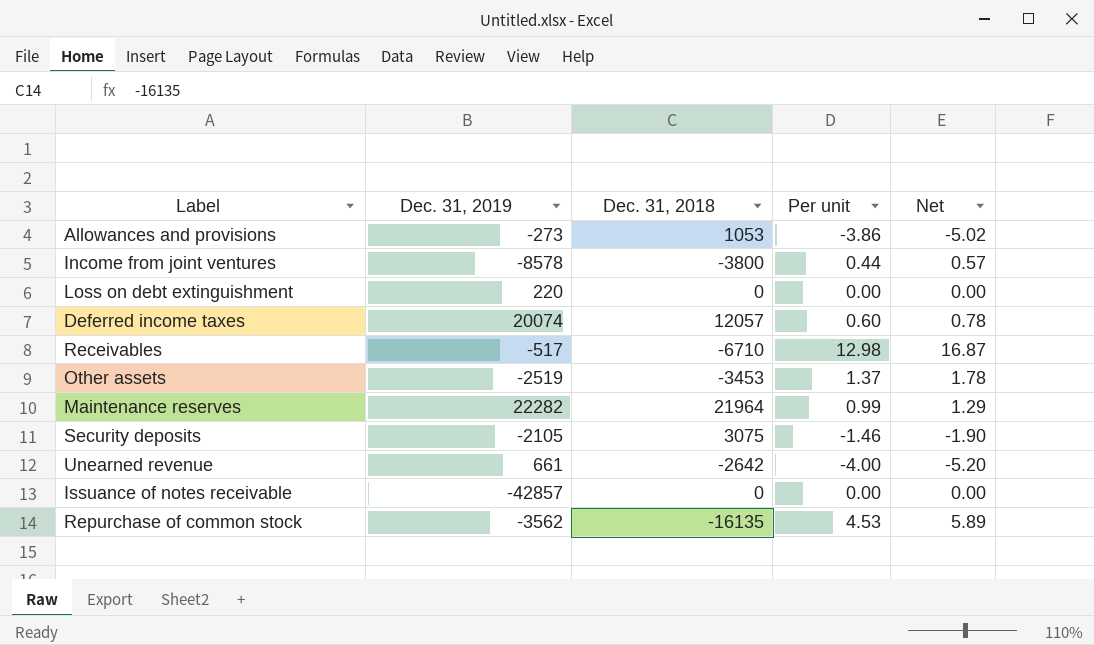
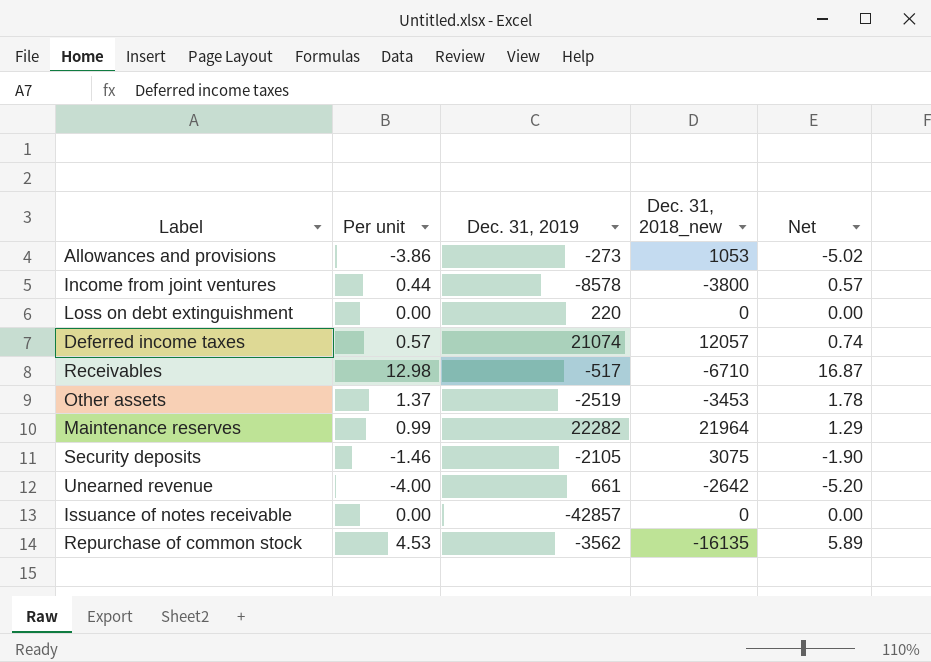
column Per unit | position: 4 -> 2
column name: Dec. 31, 2018 -> Dec. 31, 2018_new
Deferred income taxes | Per unit: 0.60 -> 0.57
Deferred income taxes | Dec. 31, 2019: 20074 -> 21074
Deferred income taxes | Net: 0.78 -> 0.74

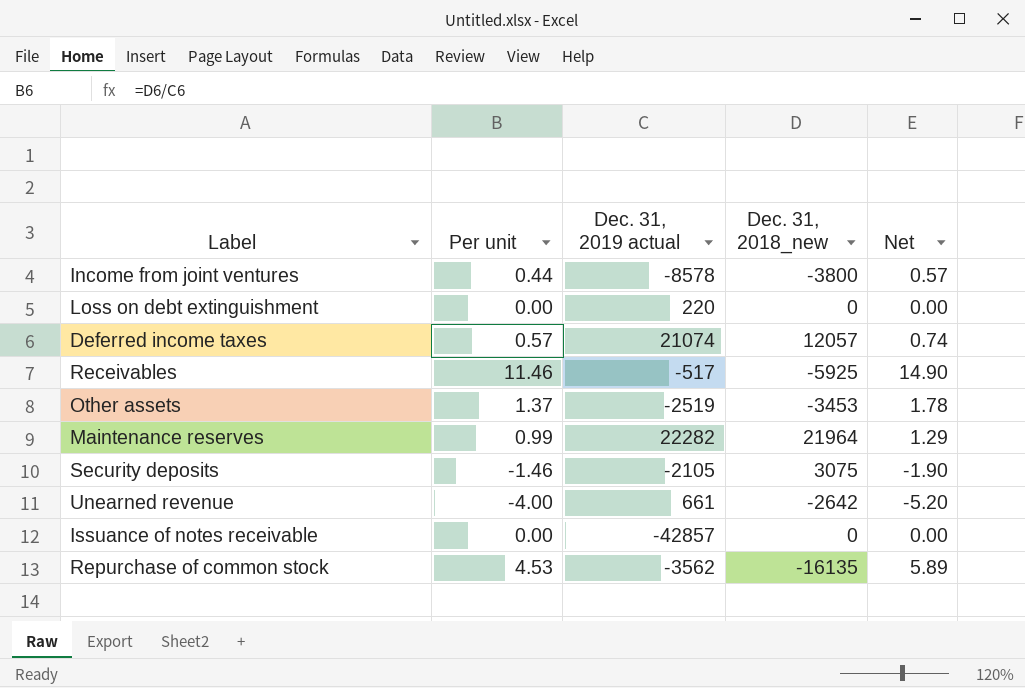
column name: Dec. 31, 2019 -> Dec. 31, 2019 actual
row Allowances and provisions: -3.86 | -273 | 1053 | -5.02 -> none
Receivables | Per unit: 12.98 -> 11.46
Receivables | Dec. 31, 2018_new: -6710 -> -5925
Receivables | Net: 16.87 -> 14.90

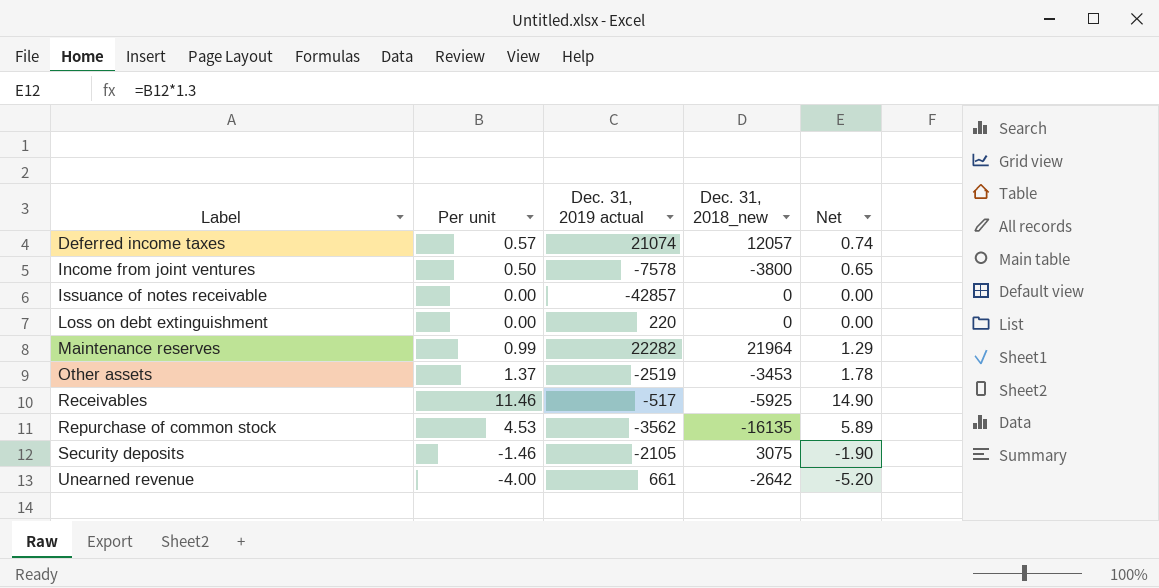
row order: none -> Label ascending
Income from joint ventures | Per unit: 0.44 -> 0.50
Income from joint ventures | Dec. 31, 2019 actual: -8578 -> -7578
Income from joint ventures | Net: 0.57 -> 0.65

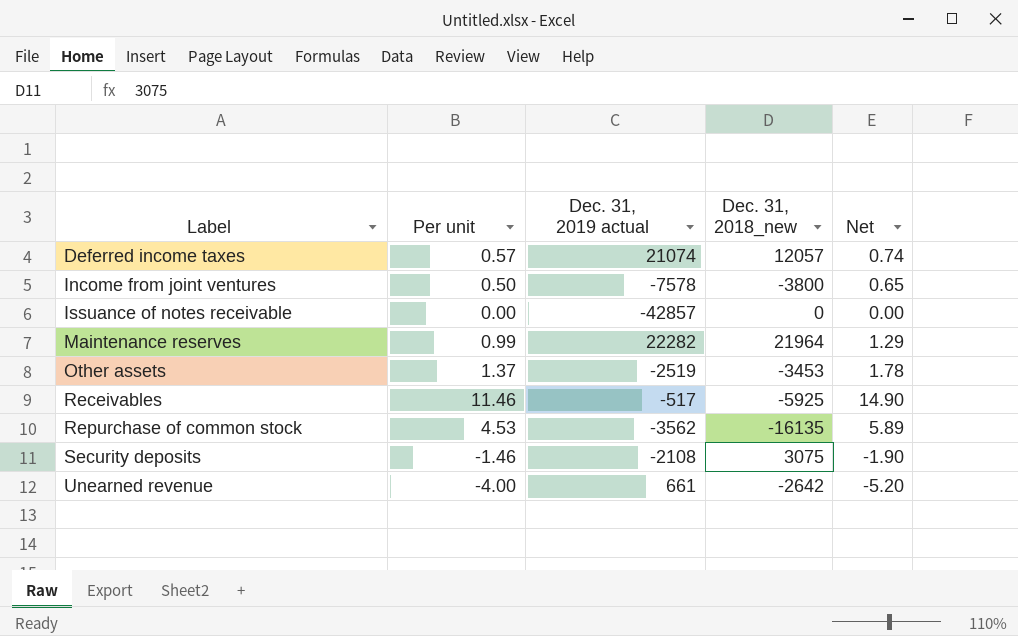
row Loss on debt extinguishment: 0.00 | 220 | 0 | 0.00 -> none
Security deposits | Dec. 31, 2019 actual: -2105 -> -2108

